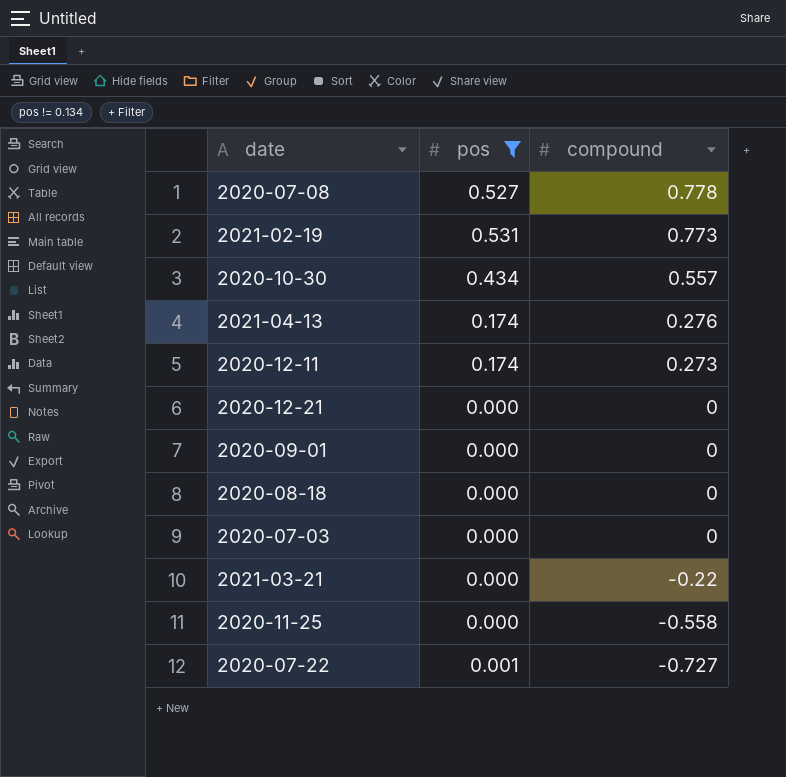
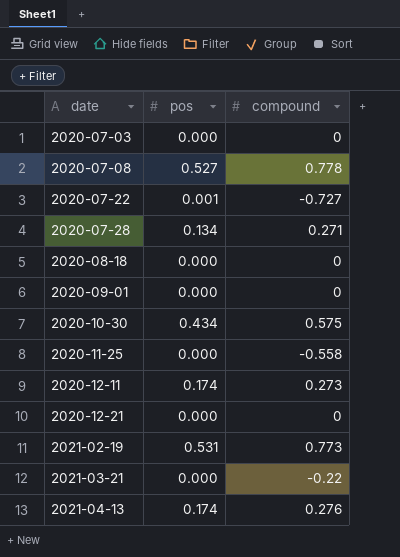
filter: pos != 0.134 -> none
row order: compound descending -> date ascending
2020-10-30 | compound: 0.557 -> 0.575

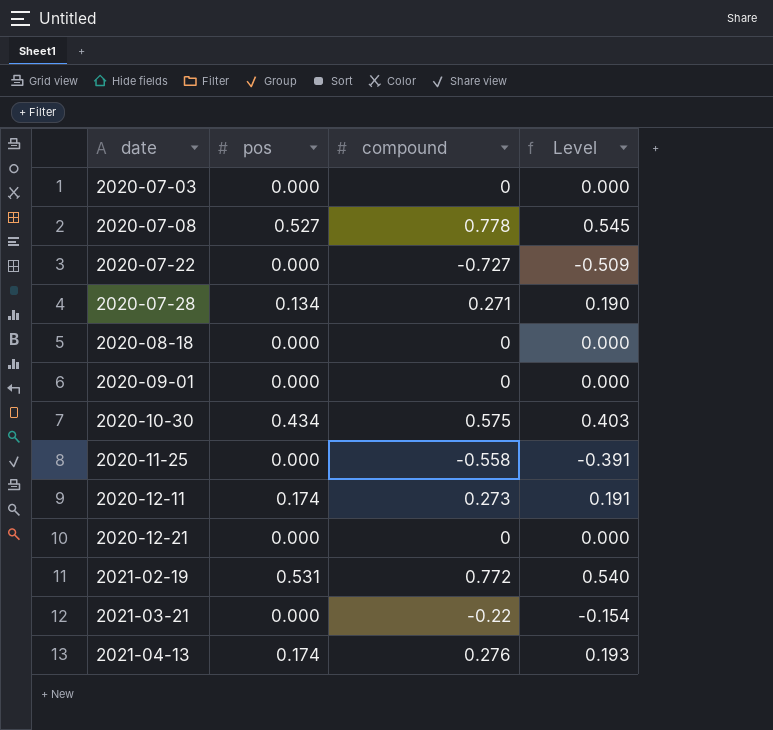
column Level | formula: none -> [compound] * 0.7
2020-07-22 | pos: 0.001 -> 0.000
2021-02-19 | compound: 0.773 -> 0.772

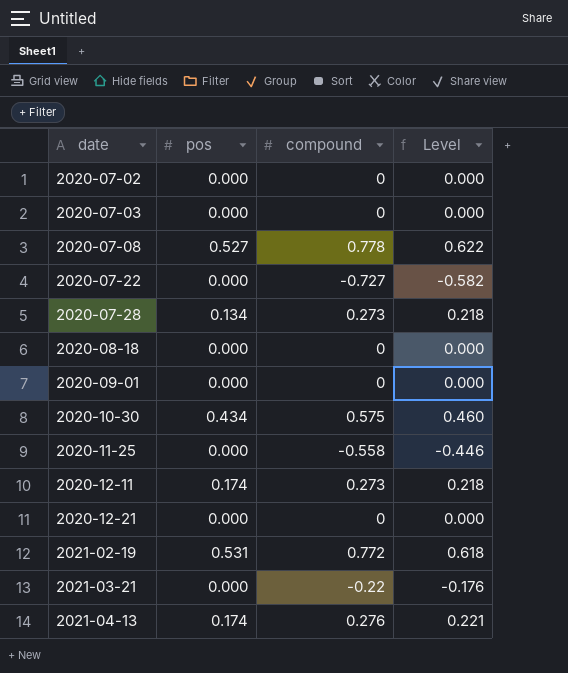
column Level | formula: [compound] * 0.7 -> [compound] * 0.8
row 2020-07-02: none -> 0.000 | 0 | 0.000
2020-07-28 | compound: 0.271 -> 0.273

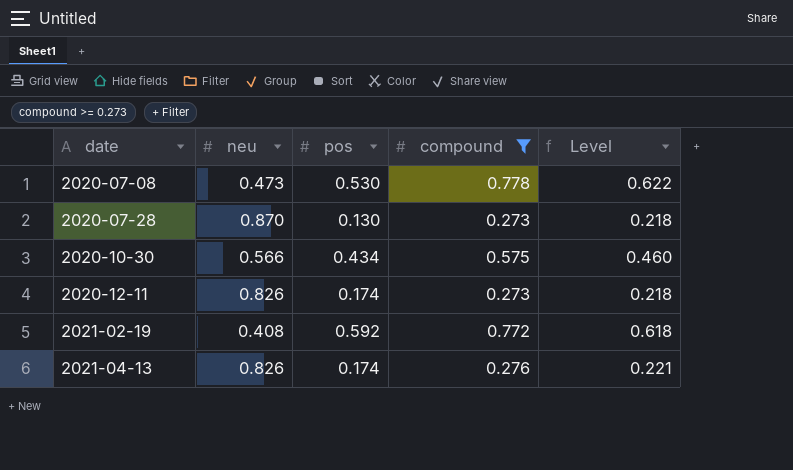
filter: none -> compound >= 0.273
column neu | position: none -> 2
2020-07-08 | pos: 0.527 -> 0.530
2020-07-28 | pos: 0.134 -> 0.130
2021-02-19 | pos: 0.531 -> 0.592

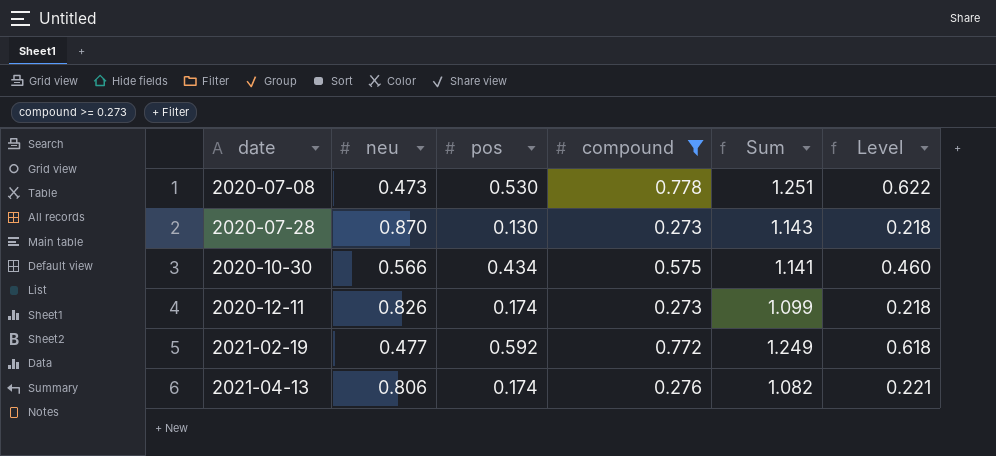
column Sum | formula: none -> [neu] + [compound]
2021-02-19 | neu: 0.408 -> 0.477
2021-04-13 | neu: 0.826 -> 0.806

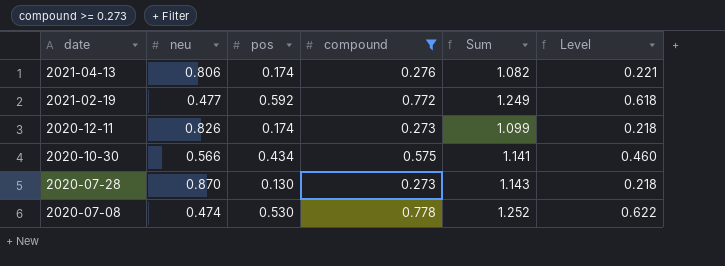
row order: date ascending -> date descending
2020-07-08 | neu: 0.473 -> 0.474
2020-07-08 | Sum: 1.251 -> 1.252

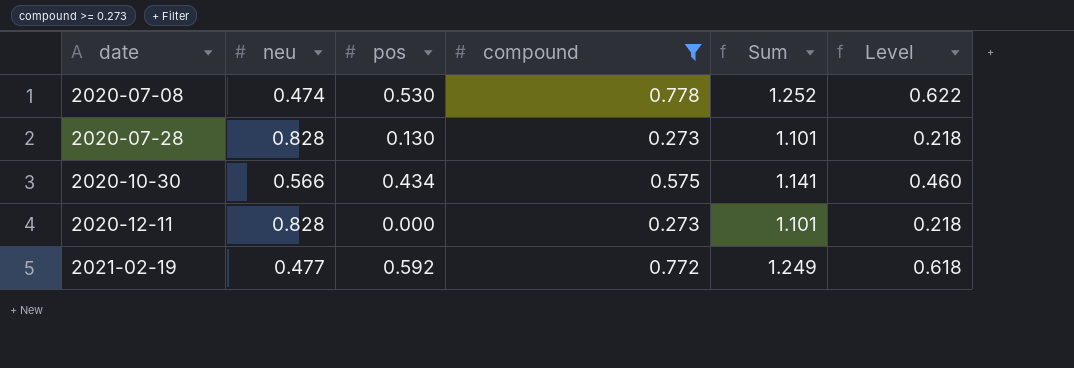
row order: date descending -> date ascending
row 2021-04-13: 0.806 | 0.174 | 0.276 | 1.082 | 0.221 -> none
2020-07-28 | neu: 0.870 -> 0.828
2020-07-28 | Sum: 1.143 -> 1.101
2020-12-11 | neu: 0.826 -> 0.828
2020-12-11 | pos: 0.174 -> 0.000
2020-12-11 | Sum: 1.099 -> 1.101

